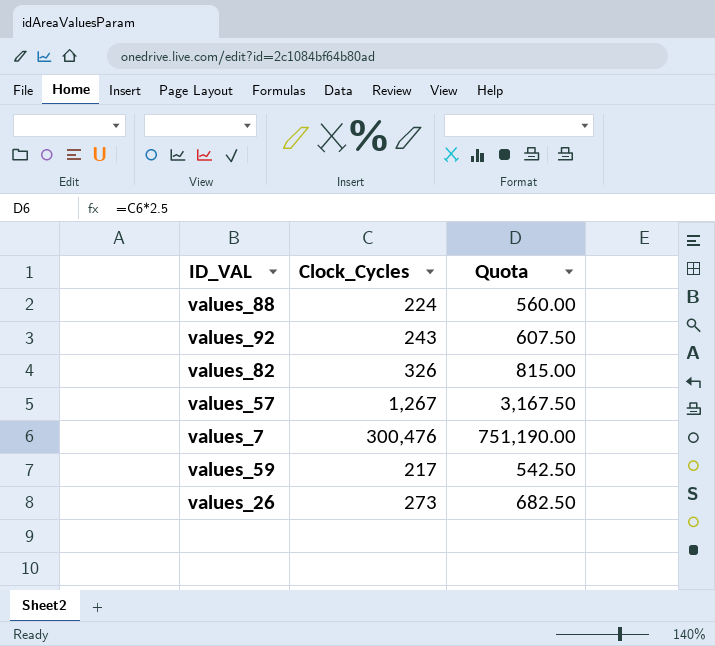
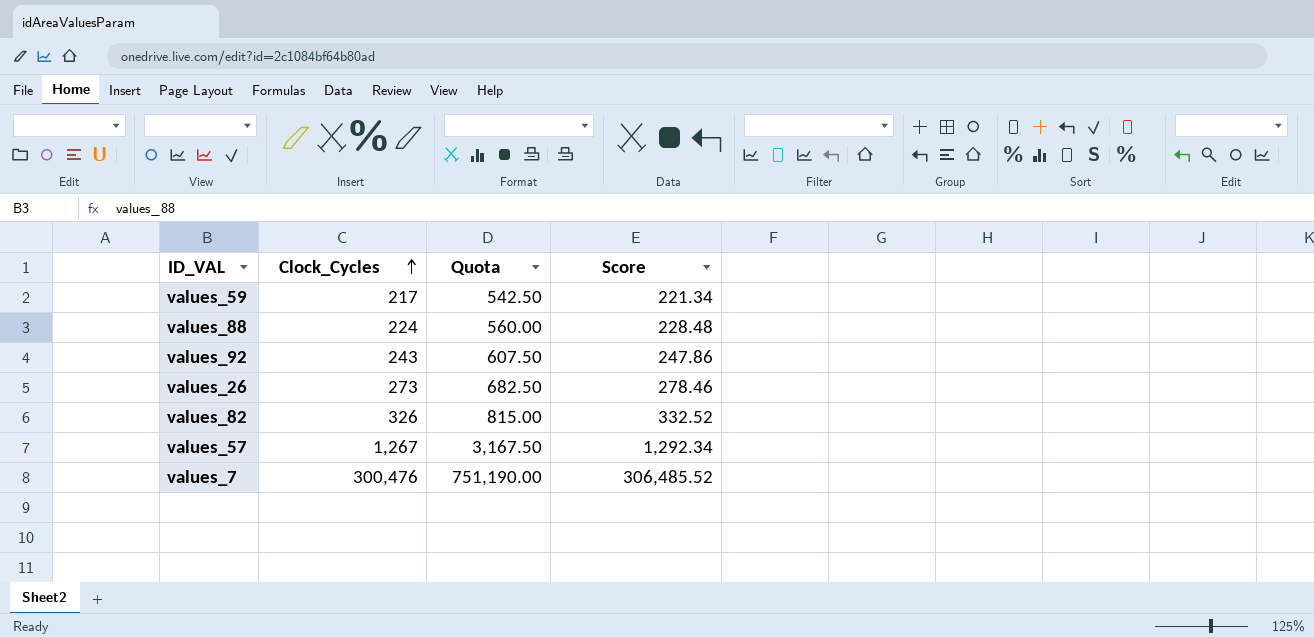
row order: none -> Clock_Cycles ascending
column Score | formula: none -> [Clock_Cycles] * 1.02

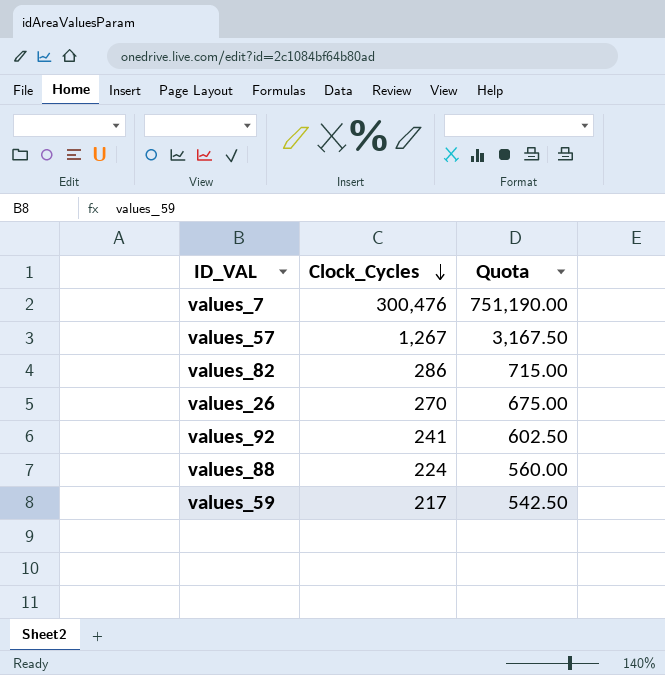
row order: Clock_Cycles ascending -> Clock_Cycles descending
column Score | formula: [Clock_Cycles] * 1.02 -> none
values_82 | Clock_Cycles: 326 -> 286
values_82 | Quota: 815.00 -> 715.00
values_26 | Clock_Cycles: 273 -> 270
values_26 | Quota: 682.50 -> 675.00
values_92 | Clock_Cycles: 243 -> 241
values_92 | Quota: 607.50 -> 602.50

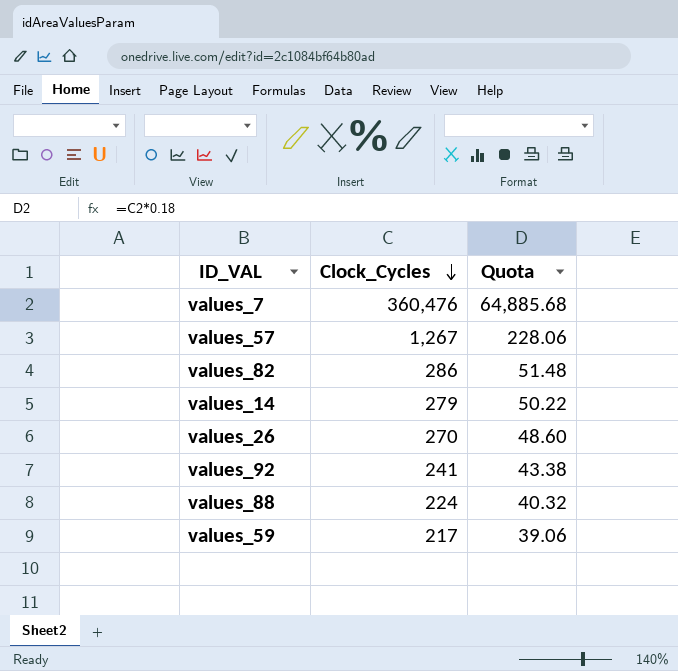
column Quota | formula: [Clock_Cycles] * 2.5 -> [Clock_Cycles] * 0.18
values_7 | Clock_Cycles: 300,476 -> 360,476
row values_14: none -> 279 | 50.22

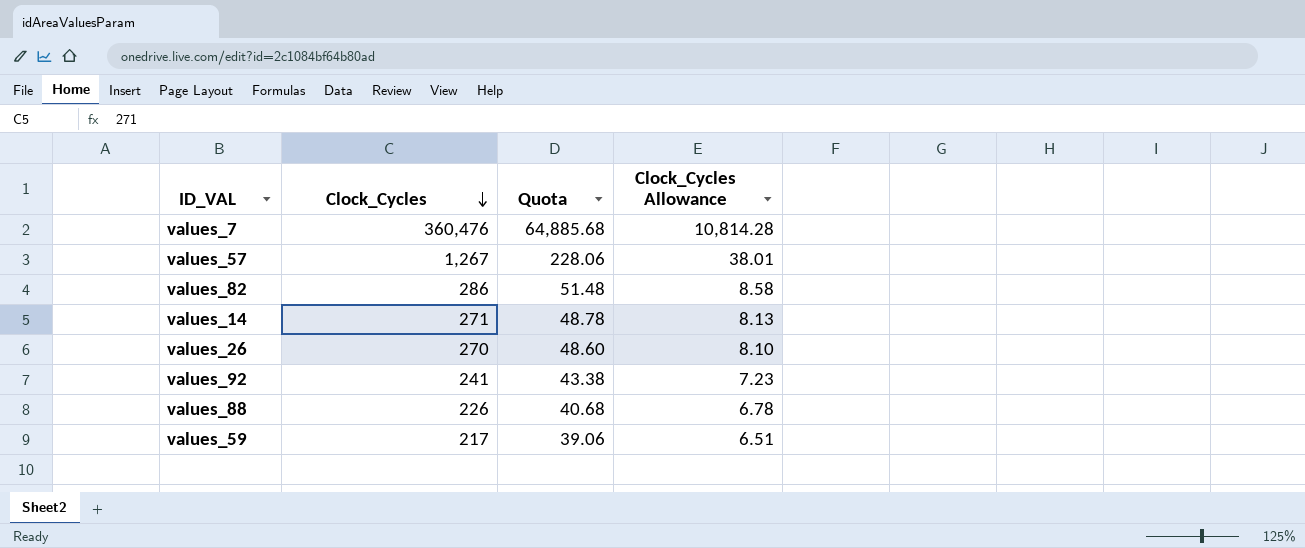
column Clock_Cycles Allowance | formula: none -> [Clock_Cycles] * 0.03
values_14 | Clock_Cycles: 279 -> 271
values_14 | Quota: 50.22 -> 48.78
values_88 | Clock_Cycles: 224 -> 226
values_88 | Quota: 40.32 -> 40.68

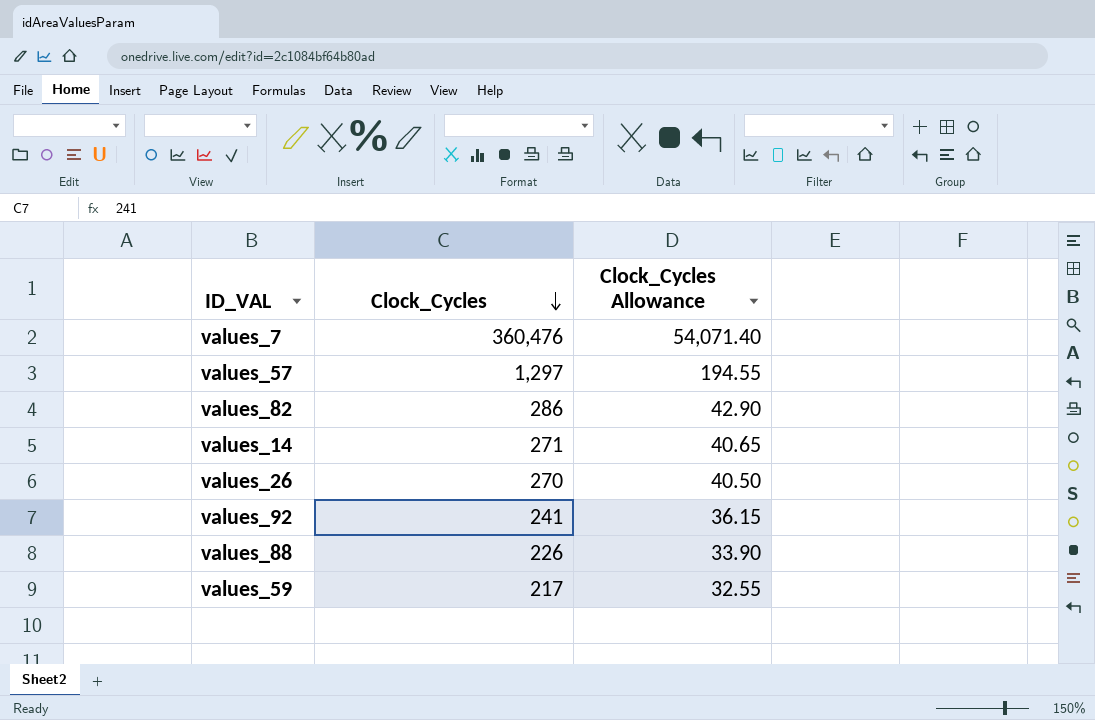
column Quota | formula: [Clock_Cycles] * 0.18 -> none
column Clock_Cycles Allowance | formula: [Clock_Cycles] * 0.03 -> [Clock_Cycles] * 0.15
values_57 | Clock_Cycles: 1,267 -> 1,297

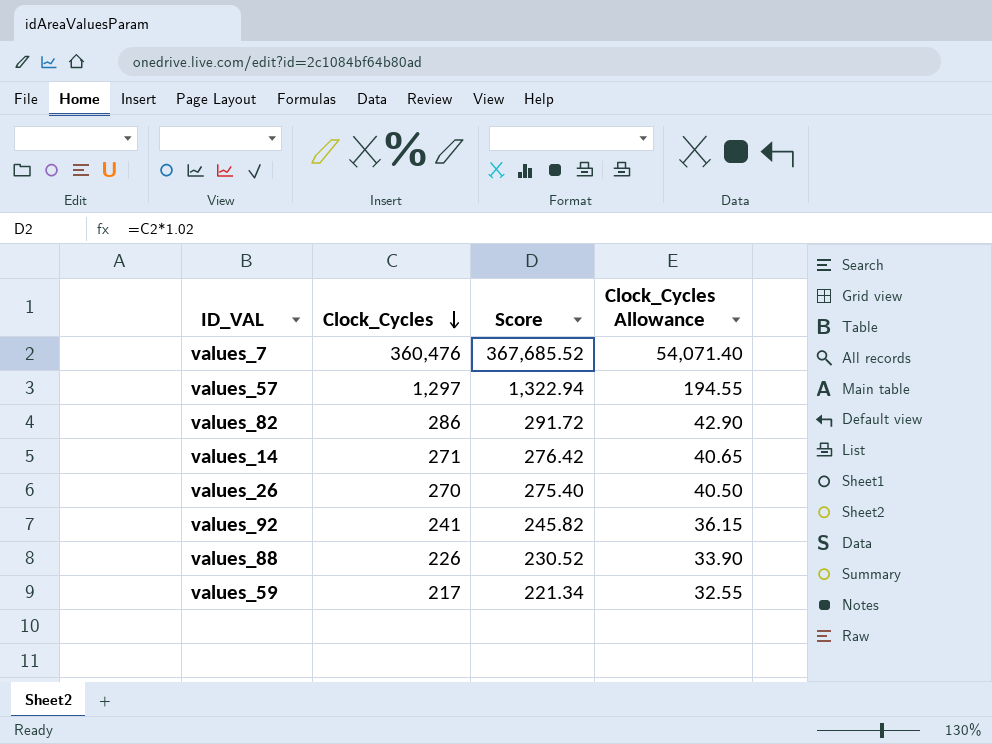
column Score | formula: none -> [Clock_Cycles] * 1.02

